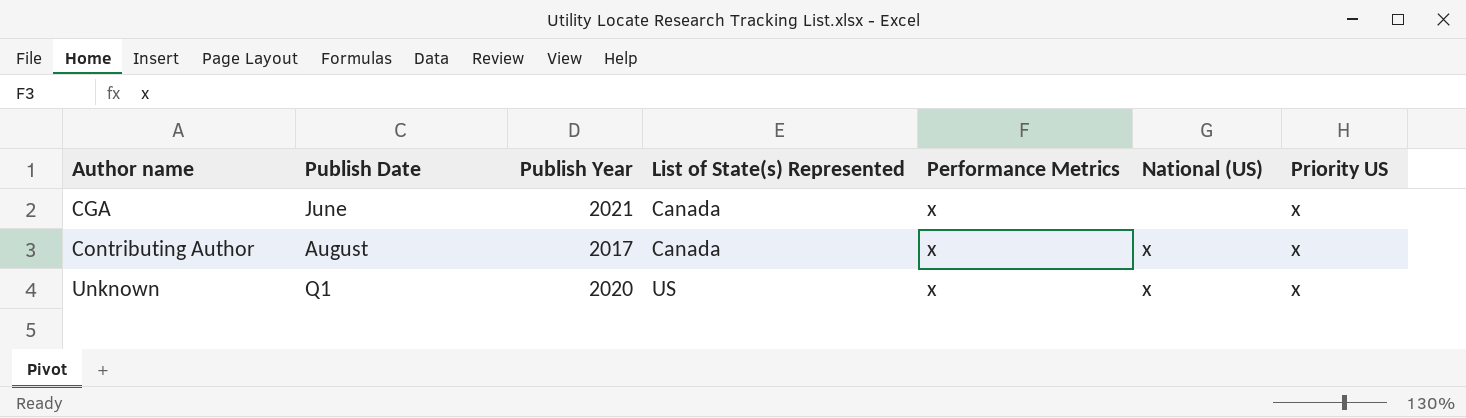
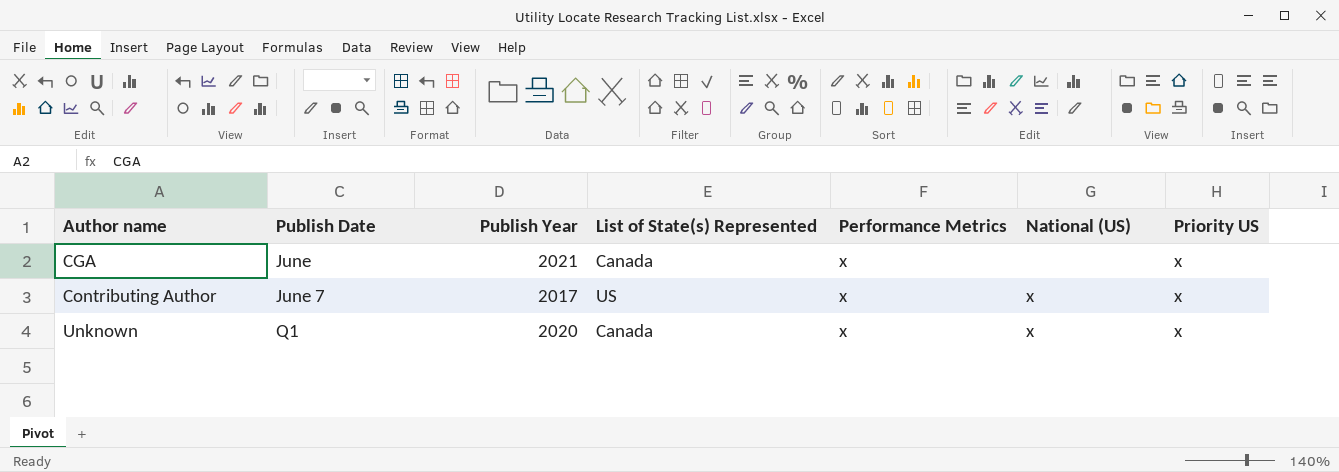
Contributing Author | Publish Date: August -> June 7
Contributing Author | List of State(s) Represented: Canada -> US
Unknown | List of State(s) Represented: US -> Canada

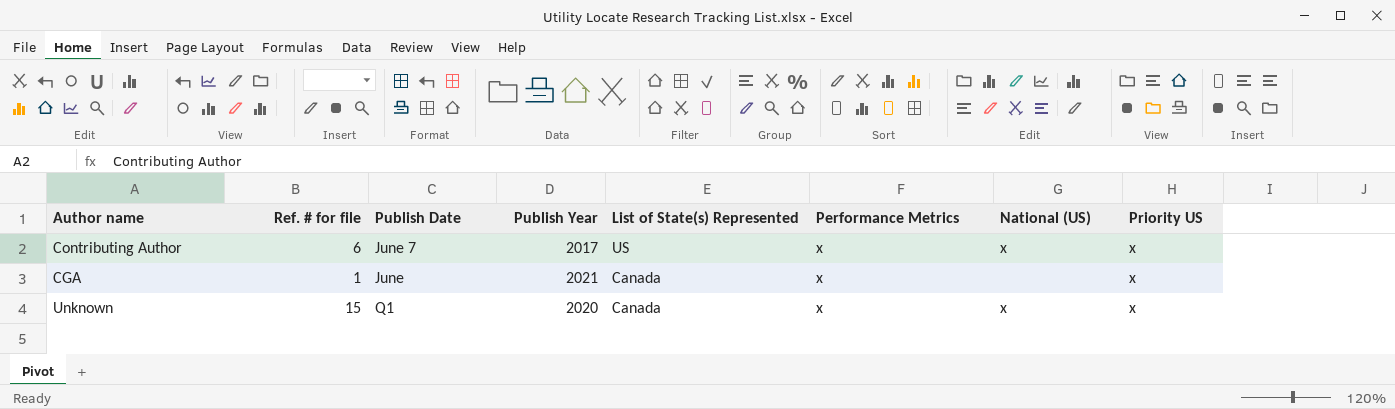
row order: Author name ascending -> Publish Date descending
column Ref. # for file | position: none -> 2

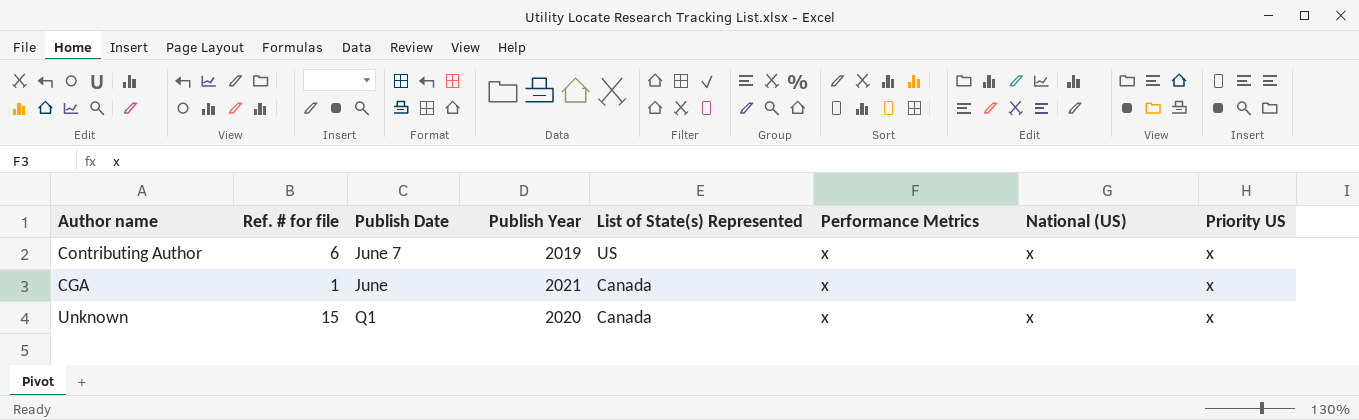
Contributing Author | Publish Year: 2017 -> 2019

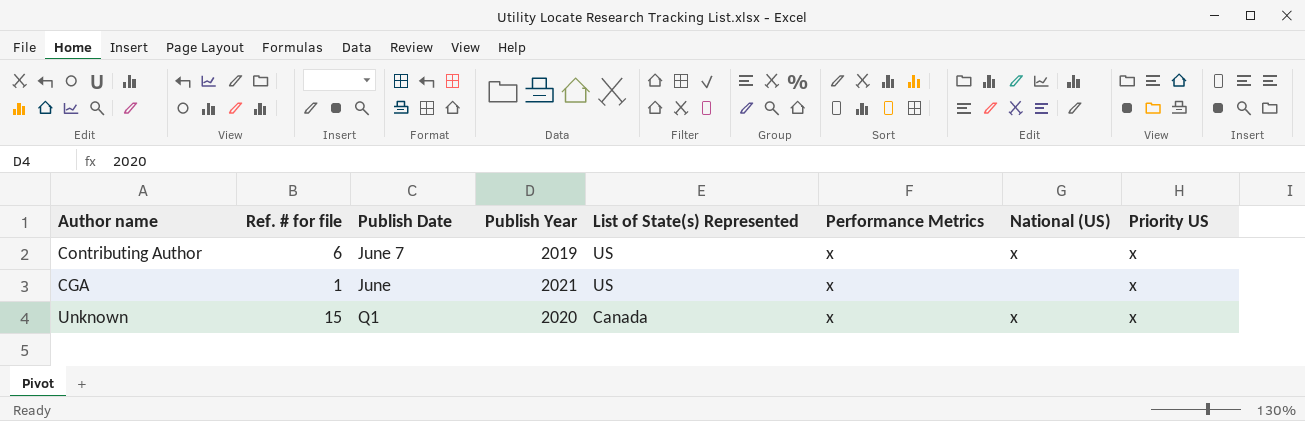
CGA | List of State(s) Represented: Canada -> US

